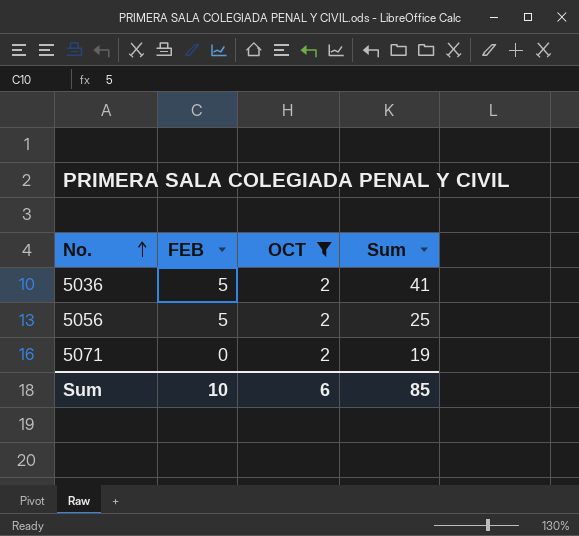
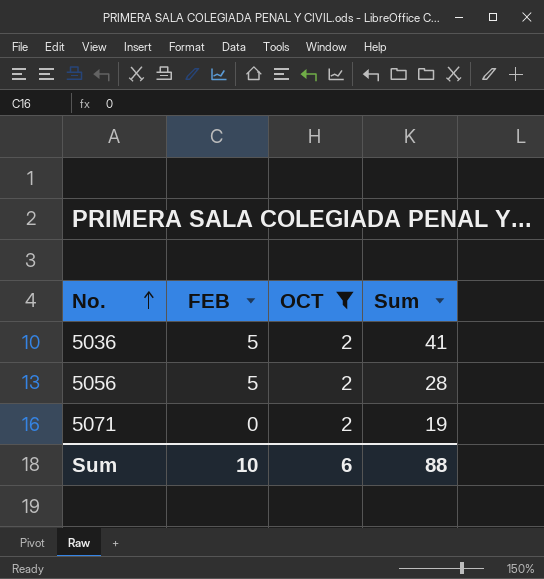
5056 | Sum: 25 -> 28
Sum | Sum: 85 -> 88

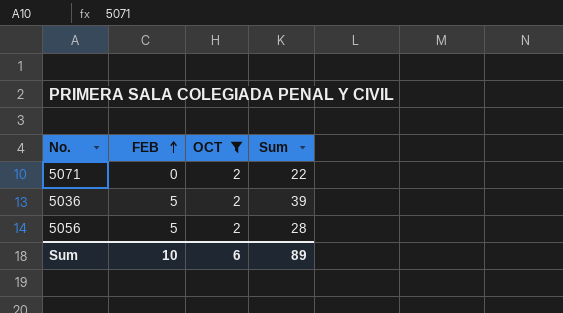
row order: No. ascending -> FEB ascending
5071 | Sum: 19 -> 22
5036 | Sum: 41 -> 39
Sum | Sum: 88 -> 89

